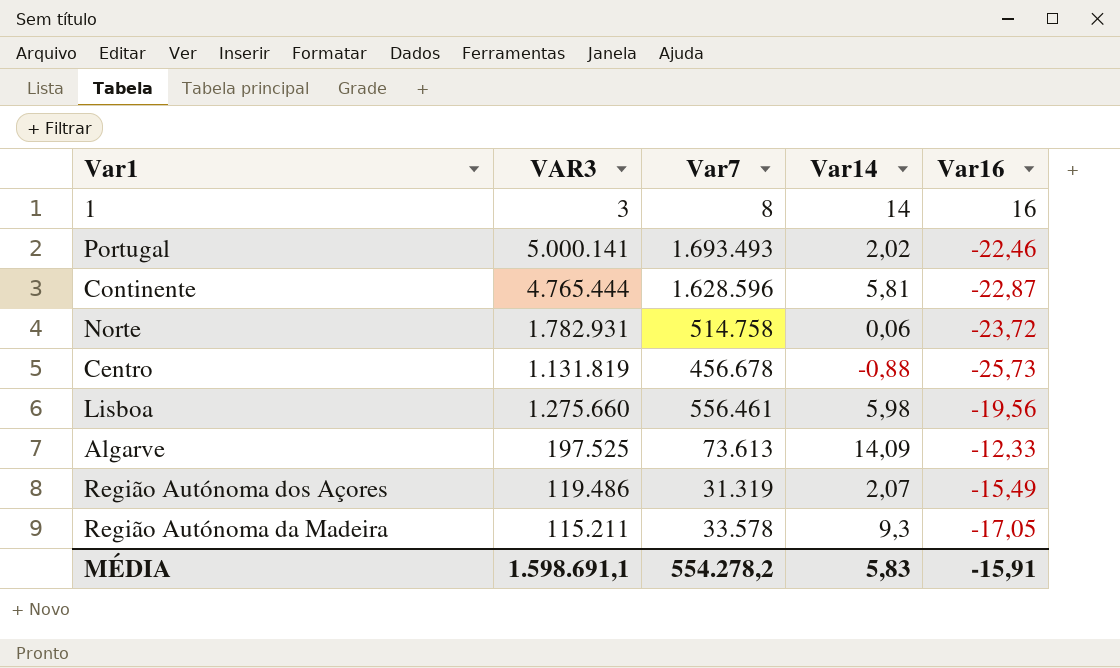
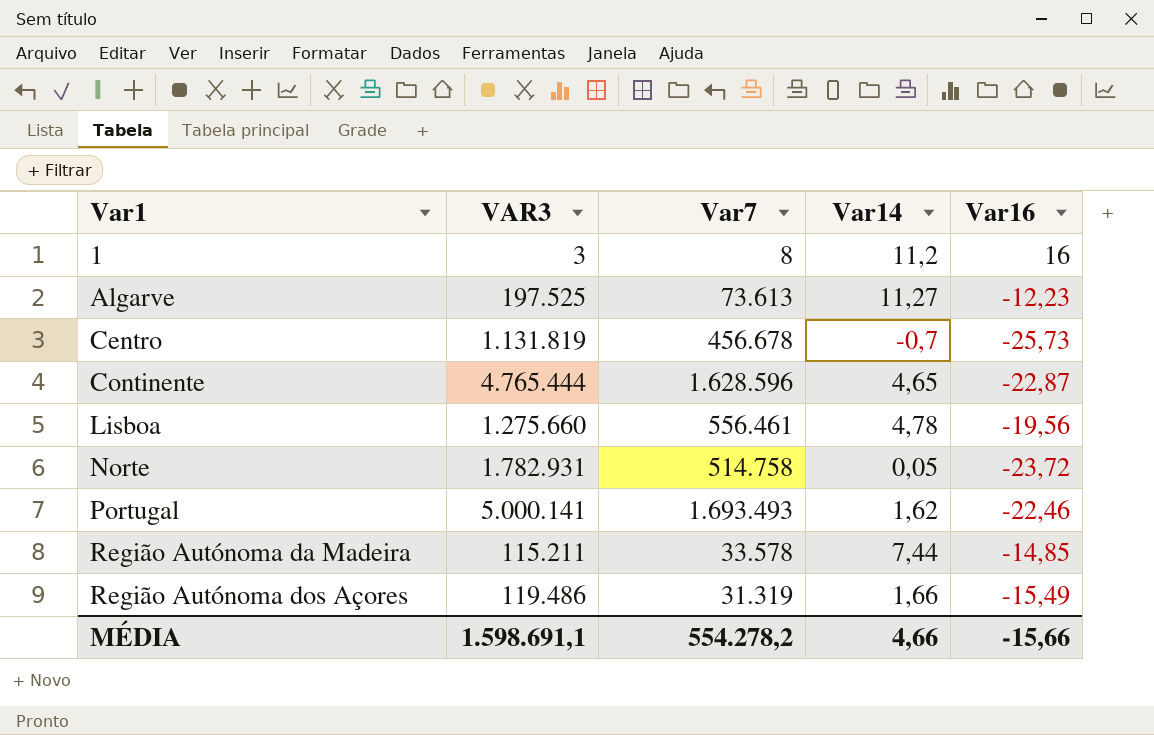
row order: none -> Var1 ascending
1 | Var14: 14 -> 11,2
Algarve | Var14: 14,09 -> 11,27
Algarve | Var16: -12,33 -> -12,23
Centro | Var14: -0,88 -> -0,7
Continente | Var14: 5,81 -> 4,65
Lisboa | Var14: 5,98 -> 4,78
Norte | Var14: 0,06 -> 0,05
Portugal | Var14: 2,02 -> 1,62
Região Autónoma da Madeira | Var14: 9,3 -> 7,44
Região Autónoma da Madeira | Var16: -17,05 -> -14,85
Região Autónoma dos Açores | Var14: 2,07 -> 1,66
MÉDIA | Var14: 5,83 -> 4,66
MÉDIA | Var16: -15,91 -> -15,66

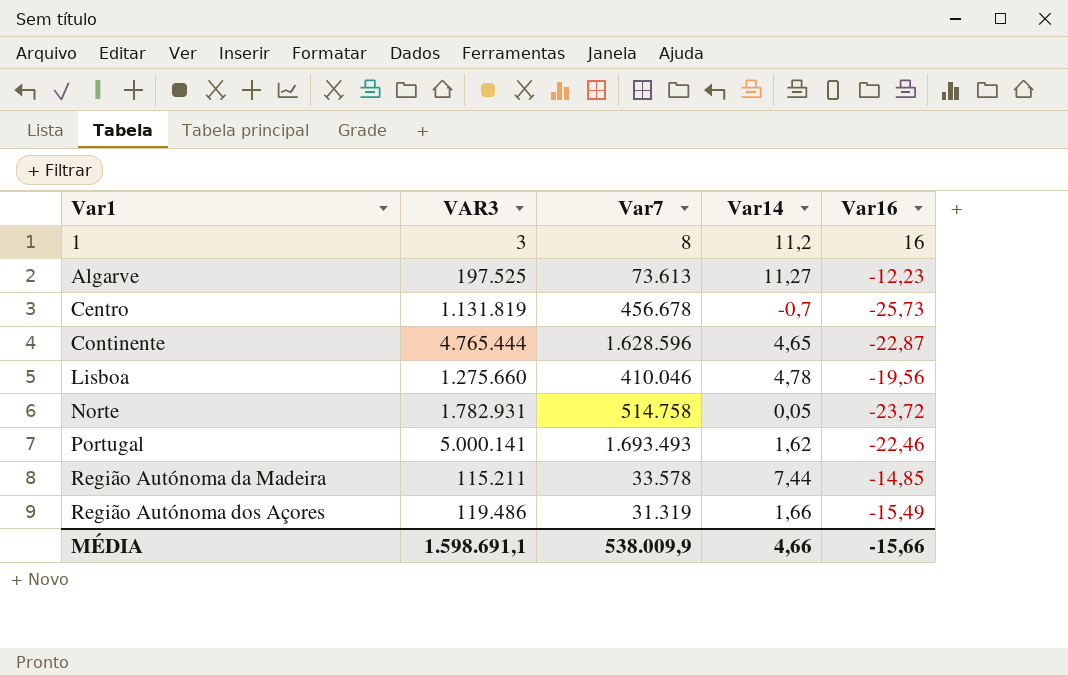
Lisboa | Var7: 556.461 -> 410.046
MÉDIA | Var7: 554.278,2 -> 538.009,9

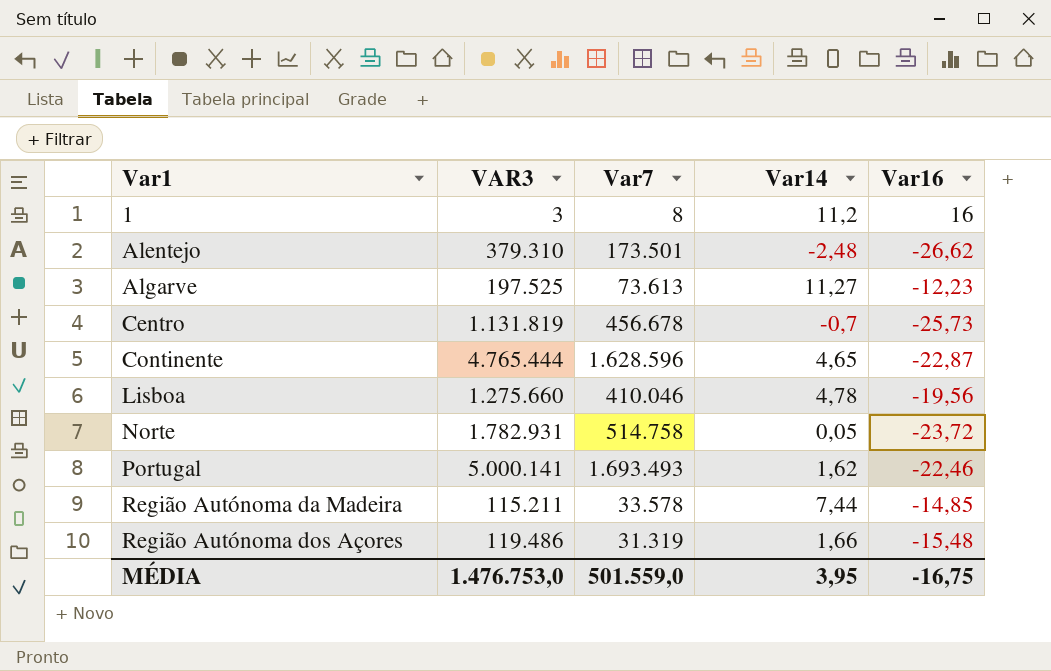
row Alentejo: none -> 379.310 | 173.501 | -2,48 | -26,62
Região Autónoma dos Açores | Var16: -15,49 -> -15,48
MÉDIA | VAR3: 1.598.691,1 -> 1.476.753,0
MÉDIA | Var7: 538.009,9 -> 501.559,0
MÉDIA | Var14: 4,66 -> 3,95
MÉDIA | Var16: -15,66 -> -16,75

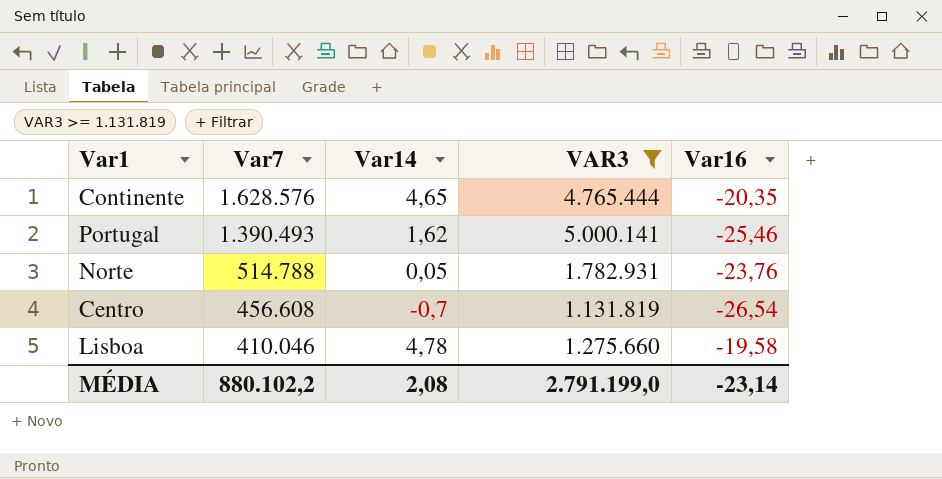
filter: none -> VAR3 >= 1.131.819
row order: Var1 ascending -> Var7 descending
column VAR3 | position: 2 -> 4
Continente | Var7: 1.628.596 -> 1.628.576
Continente | Var16: -22,87 -> -20,35
Portugal | Var7: 1.693.493 -> 1.390.493
Portugal | Var16: -22,46 -> -25,46
Norte | Var7: 514.758 -> 514.788
Norte | Var16: -23,72 -> -23,76
Centro | Var7: 456.678 -> 456.608
Centro | Var16: -25,73 -> -26,54
Lisboa | Var16: -19,56 -> -19,58
MÉDIA | Var7: 501.559,0 -> 880.102,2
MÉDIA | Var14: 3,95 -> 2,08
MÉDIA | VAR3: 1.476.753,0 -> 2.791.199,0
MÉDIA | Var16: -16,75 -> -23,14

